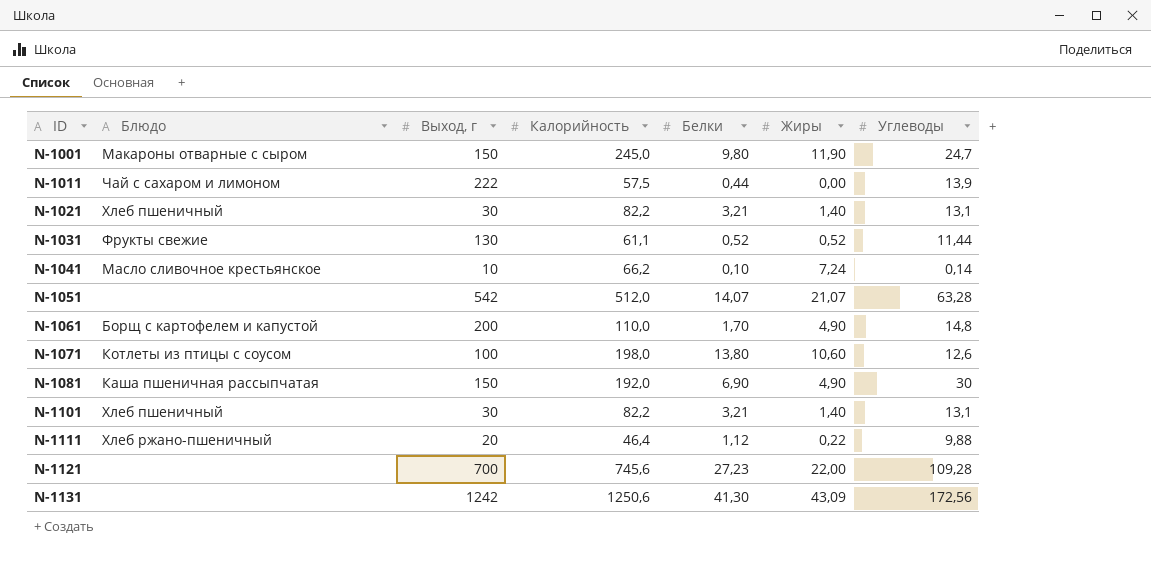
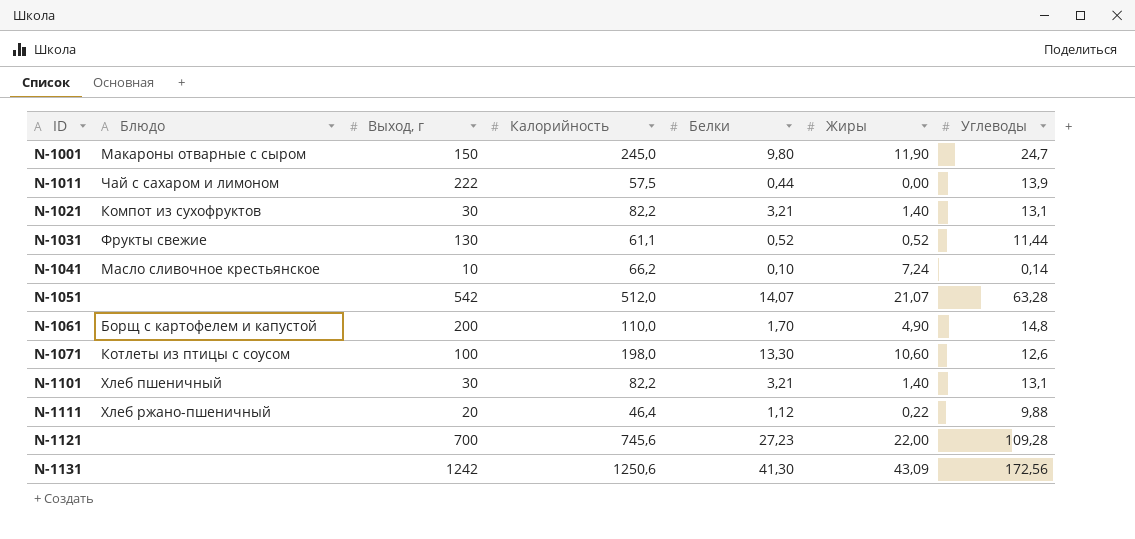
row N-1081: Каша пшеничная рассыпчатая | 150 | 192,0 | 6,90 | 4,90 | 30 -> none
N-1021 | Блюдо: Хлеб пшеничный -> Компот из сухофруктов
N-1071 | Белки: 13,80 -> 13,30

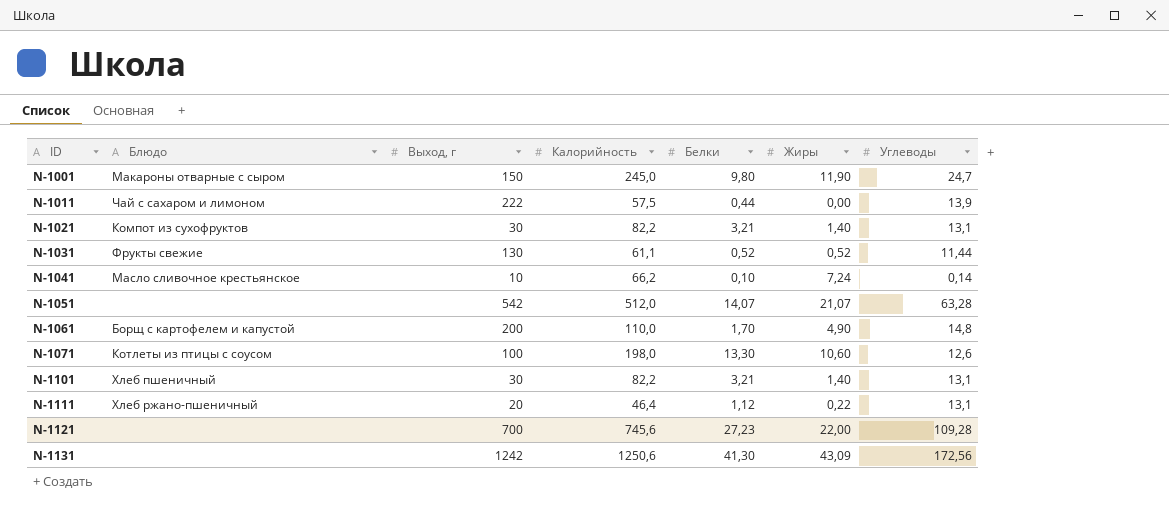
N-1111 | Углеводы: 9,88 -> 13,1

